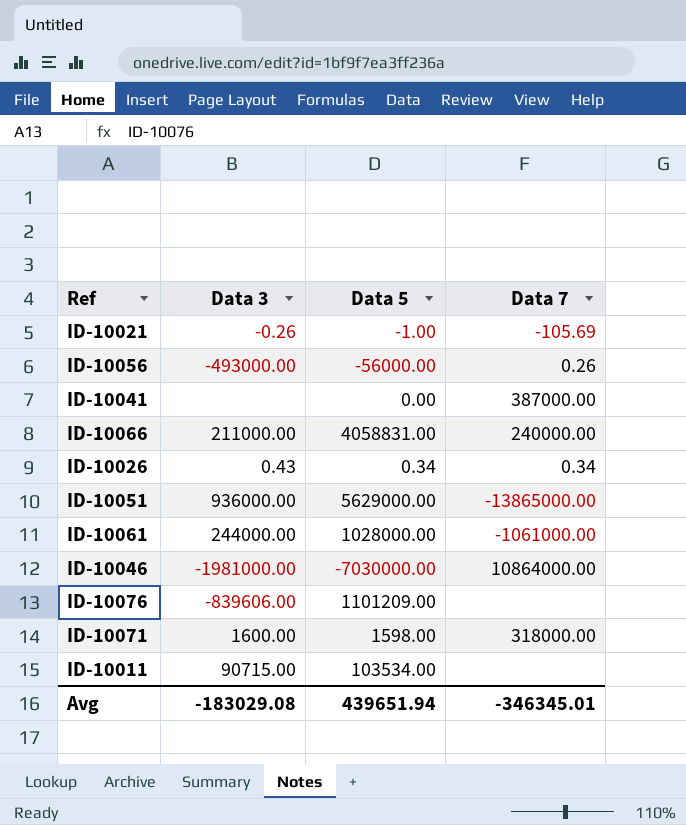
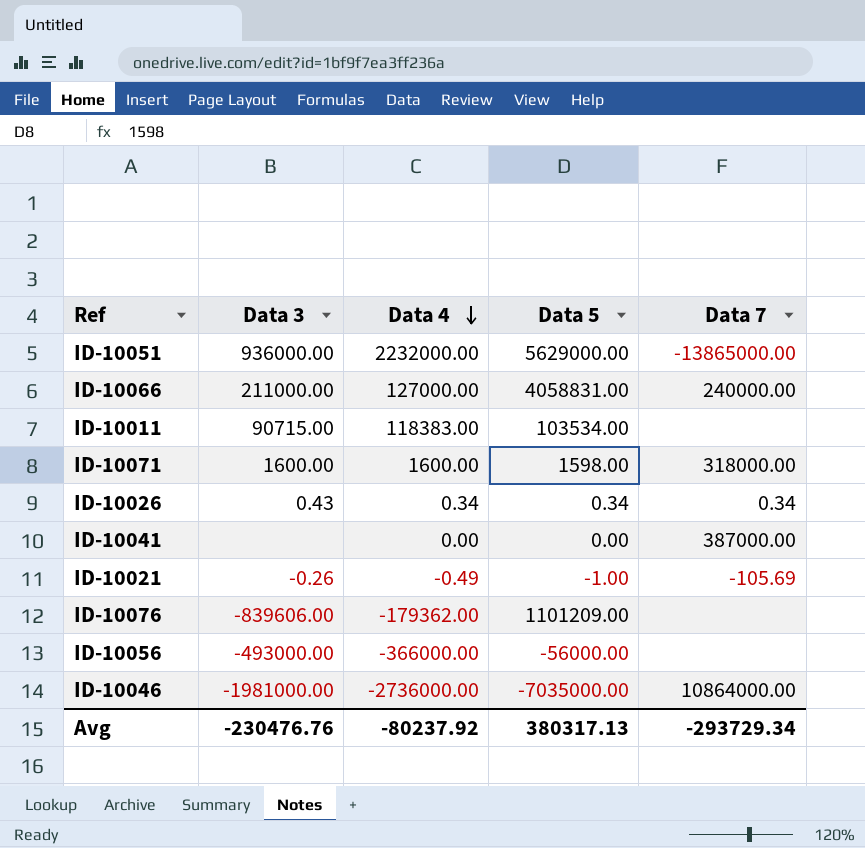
row order: none -> Data 4 descending
column Data 4 | position: none -> 3
row ID-10061: 244000.00 | 1028000.00 | -1061000.00 -> none
ID-10056 | Data 7: 0.26 -> none
ID-10046 | Data 5: -7030000.00 -> -7035000.00
Avg | Data 3: -183029.08 -> -230476.76
Avg | Data 5: 439651.94 -> 380317.13
Avg | Data 7: -346345.01 -> -293729.34

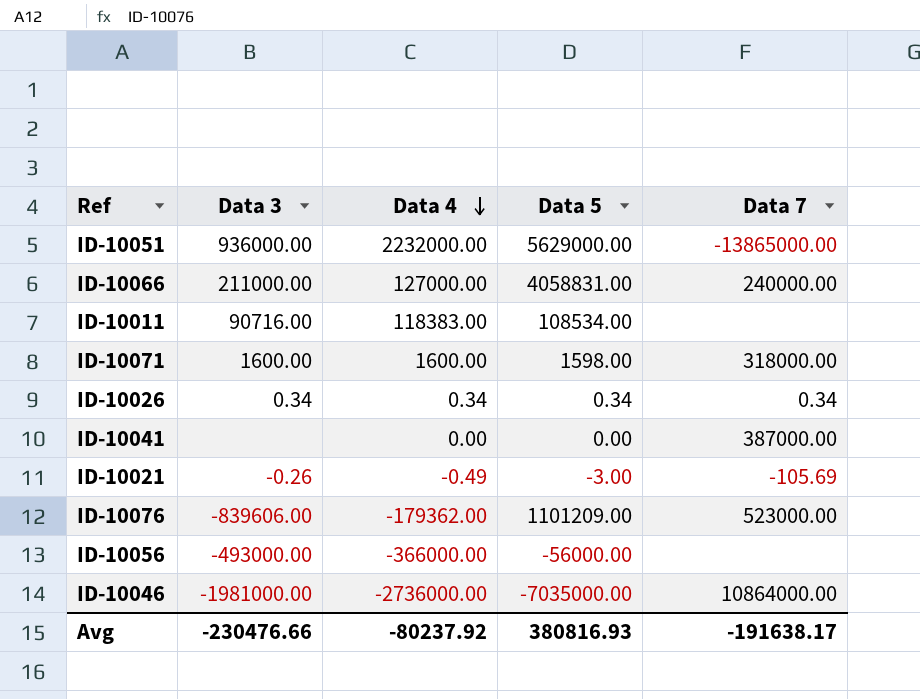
ID-10011 | Data 3: 90715.00 -> 90716.00
ID-10011 | Data 5: 103534.00 -> 108534.00
ID-10026 | Data 3: 0.43 -> 0.34
ID-10021 | Data 5: -1.00 -> -3.00
ID-10076 | Data 7: none -> 523000.00
Avg | Data 3: -230476.76 -> -230476.66
Avg | Data 5: 380317.13 -> 380816.93
Avg | Data 7: -293729.34 -> -191638.17

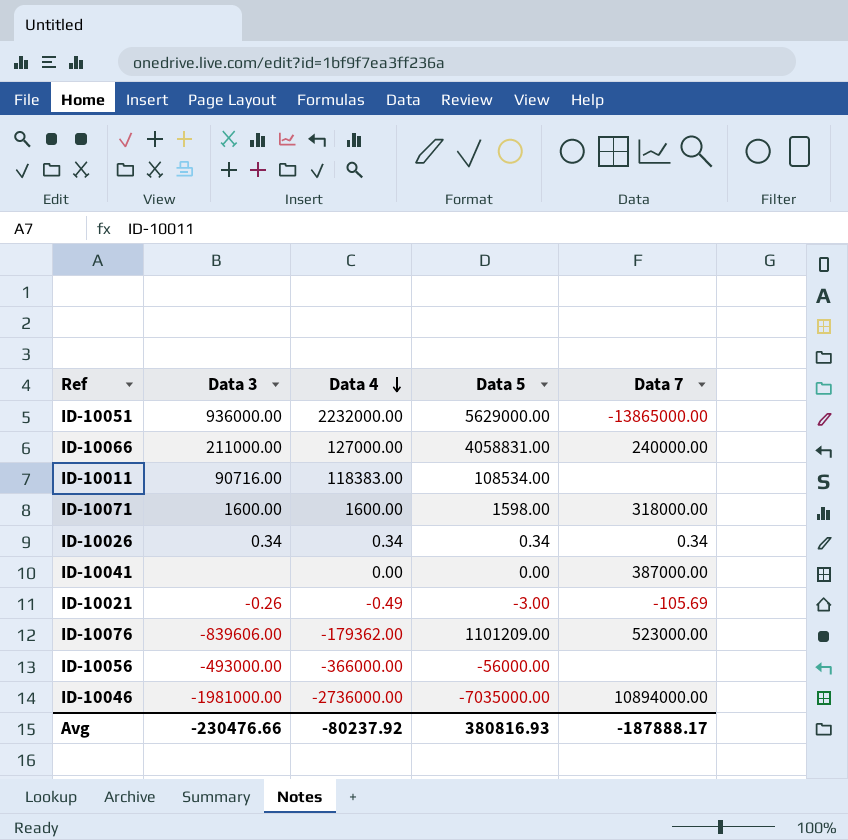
ID-10046 | Data 7: 10864000.00 -> 10894000.00
Avg | Data 7: -191638.17 -> -187888.17

